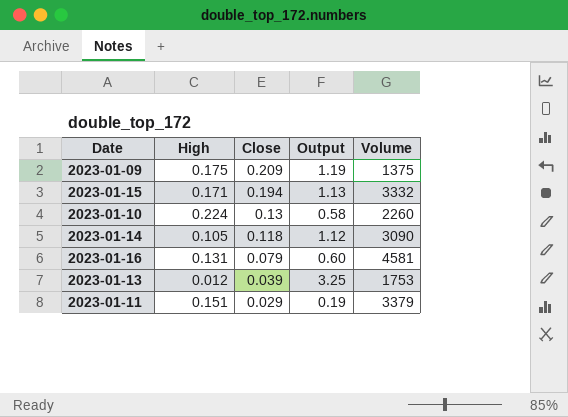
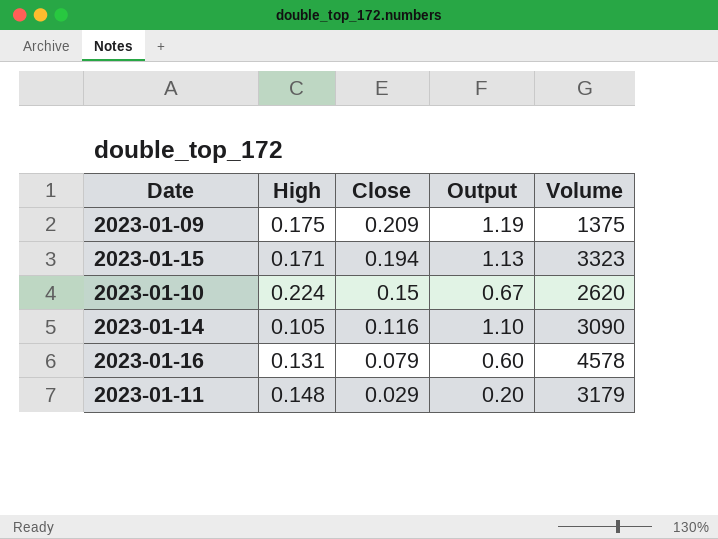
row 2023-01-13: 0.012 | 0.039 | 3.25 | 1753 -> none
2023-01-15 | Volume: 3332 -> 3323
2023-01-10 | Close: 0.13 -> 0.15
2023-01-10 | Output: 0.58 -> 0.67
2023-01-10 | Volume: 2260 -> 2620
2023-01-14 | Close: 0.118 -> 0.116
2023-01-14 | Output: 1.12 -> 1.10
2023-01-16 | Volume: 4581 -> 4578
2023-01-11 | High: 0.151 -> 0.148
2023-01-11 | Output: 0.19 -> 0.20
2023-01-11 | Volume: 3379 -> 3179

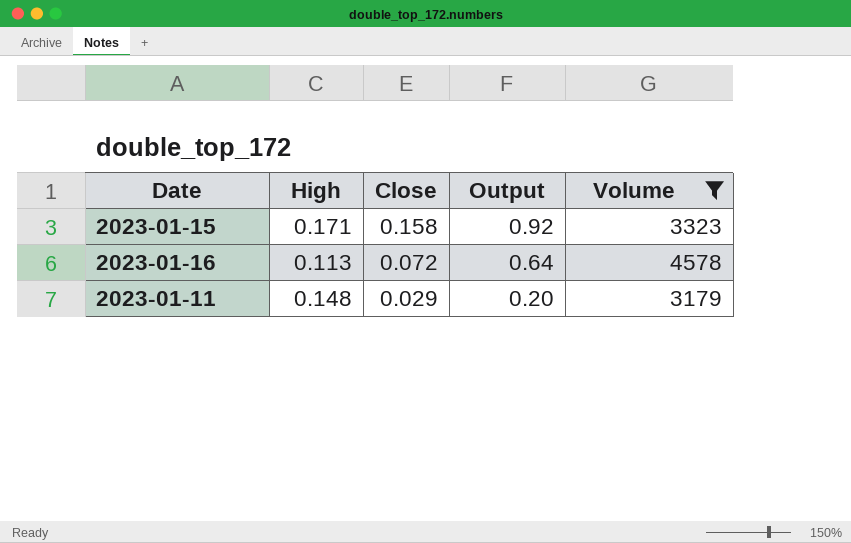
filter: none -> Volume >= 3179
2023-01-15 | Close: 0.194 -> 0.158
2023-01-15 | Output: 1.13 -> 0.92
2023-01-16 | High: 0.131 -> 0.113
2023-01-16 | Close: 0.079 -> 0.072
2023-01-16 | Output: 0.60 -> 0.64

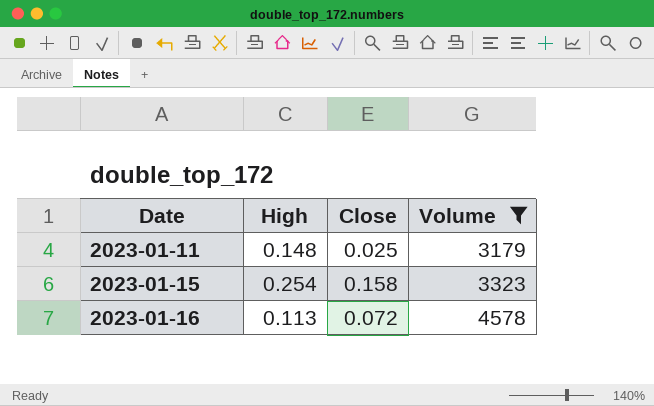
row order: Close descending -> Date ascending
column Output | formula: [Close] / [High] -> none
2023-01-11 | Close: 0.029 -> 0.025
2023-01-15 | High: 0.171 -> 0.254

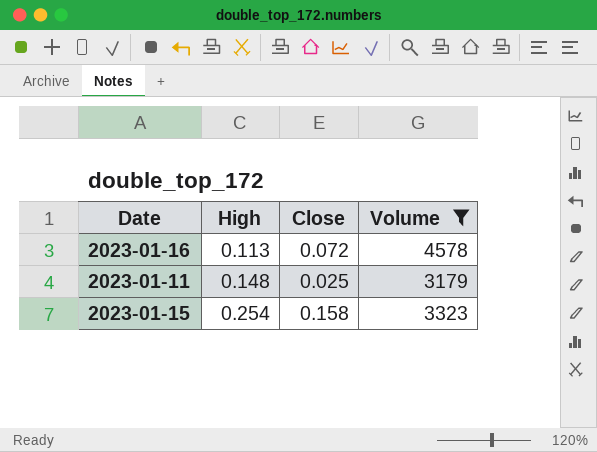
row order: Date ascending -> High ascending

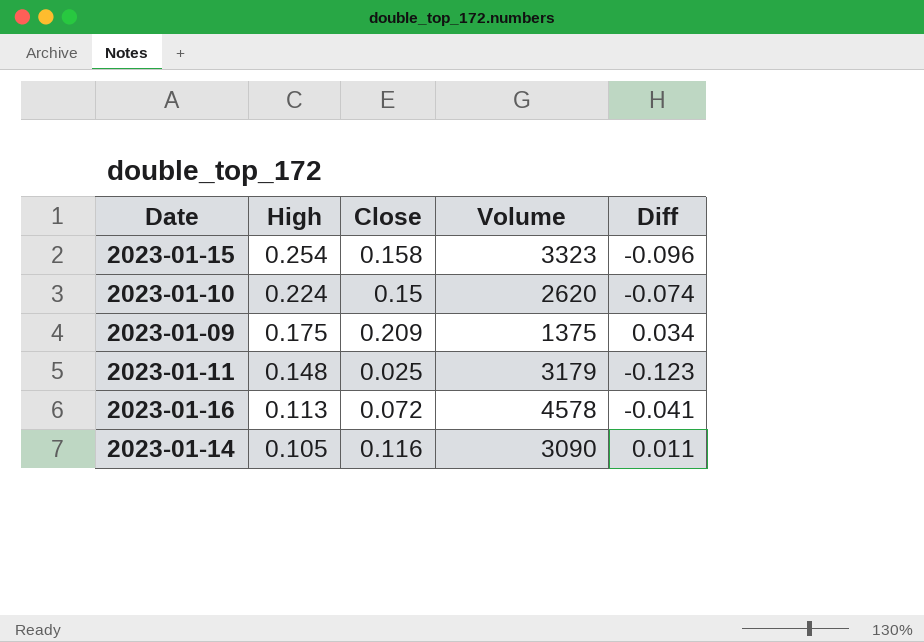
filter: Volume >= 3179 -> none
row order: High ascending -> High descending
column Diff | formula: none -> [Close] - [High]

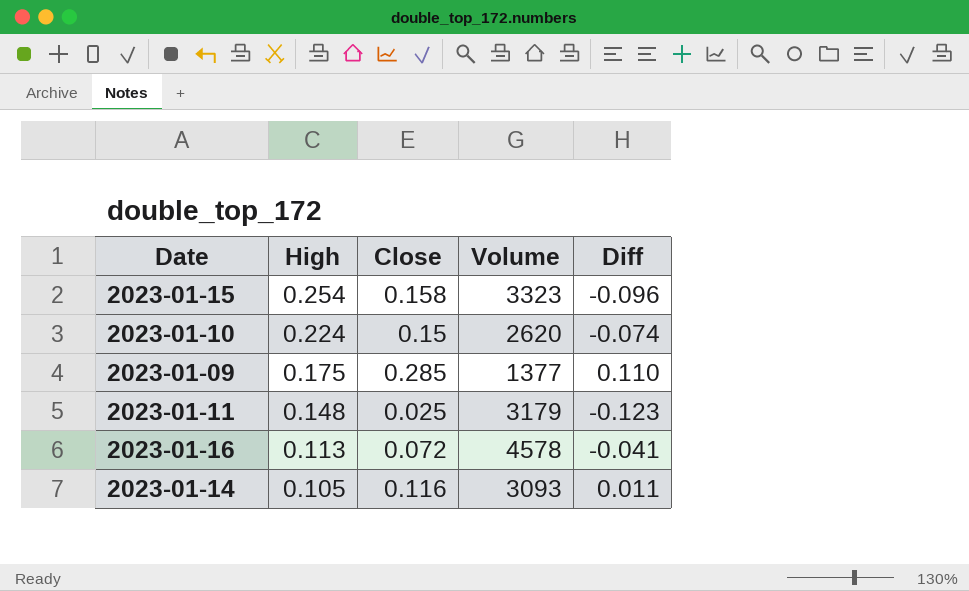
2023-01-09 | Close: 0.209 -> 0.285
2023-01-09 | Volume: 1375 -> 1377
2023-01-09 | Diff: 0.034 -> 0.110
2023-01-14 | Volume: 3090 -> 3093

